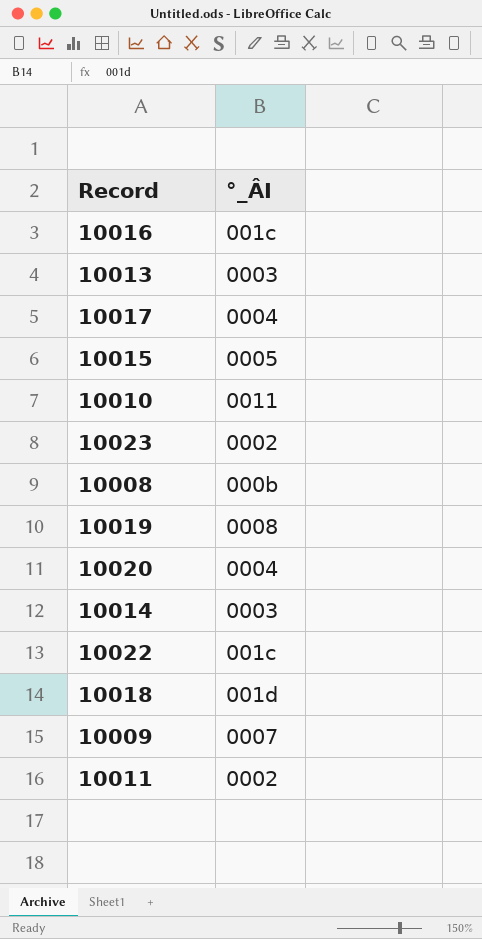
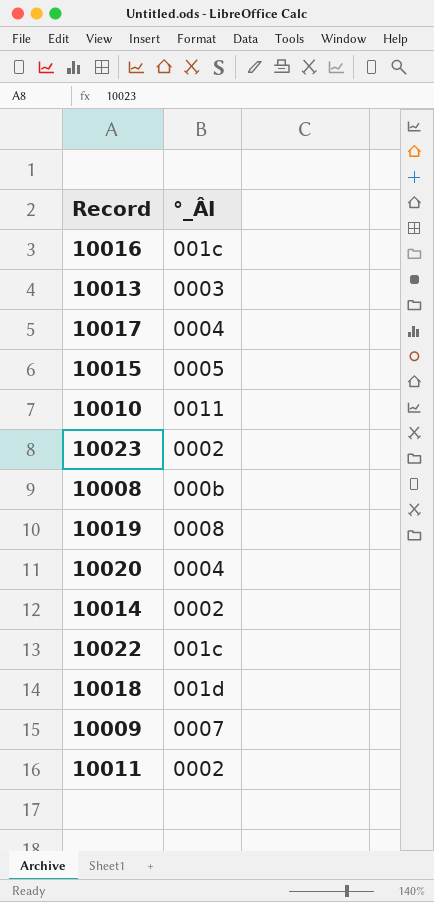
10014 | °_ÂI: 0003 -> 0002

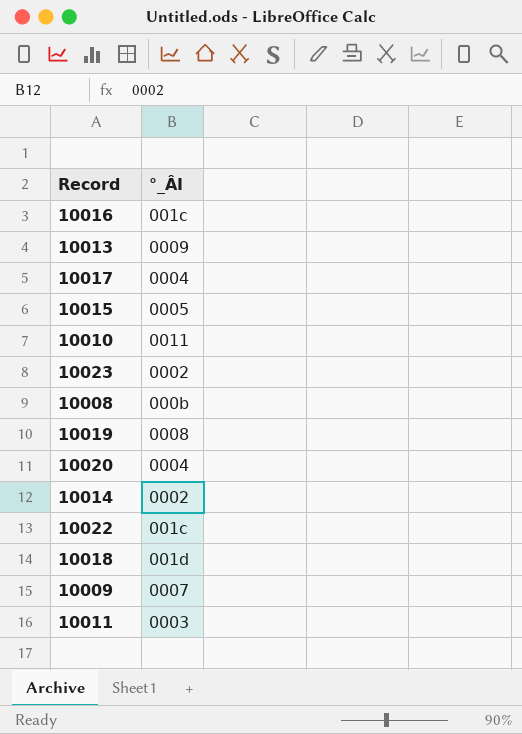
10013 | °_ÂI: 0003 -> 0009
10011 | °_ÂI: 0002 -> 0003

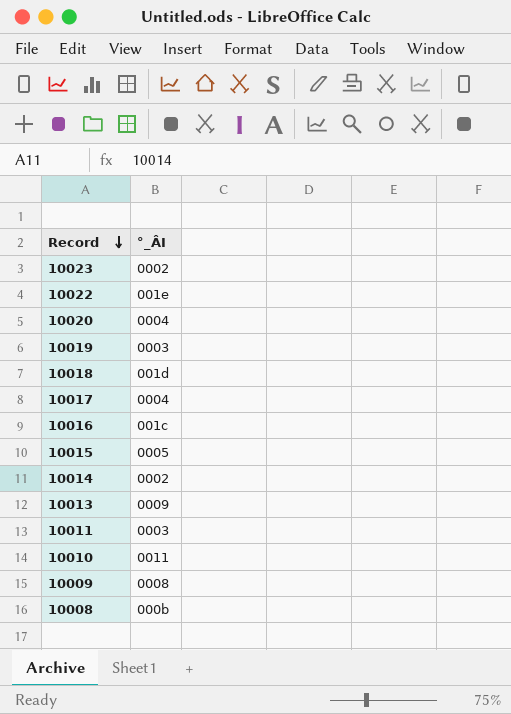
row order: none -> Record descending
10022 | °_ÂI: 001c -> 001e
10019 | °_ÂI: 0008 -> 0003
10009 | °_ÂI: 0007 -> 0008

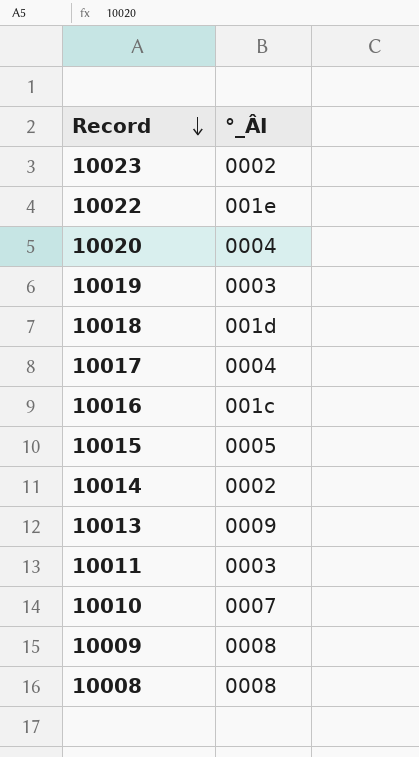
10010 | °_ÂI: 0011 -> 0007
10008 | °_ÂI: 000b -> 0008

